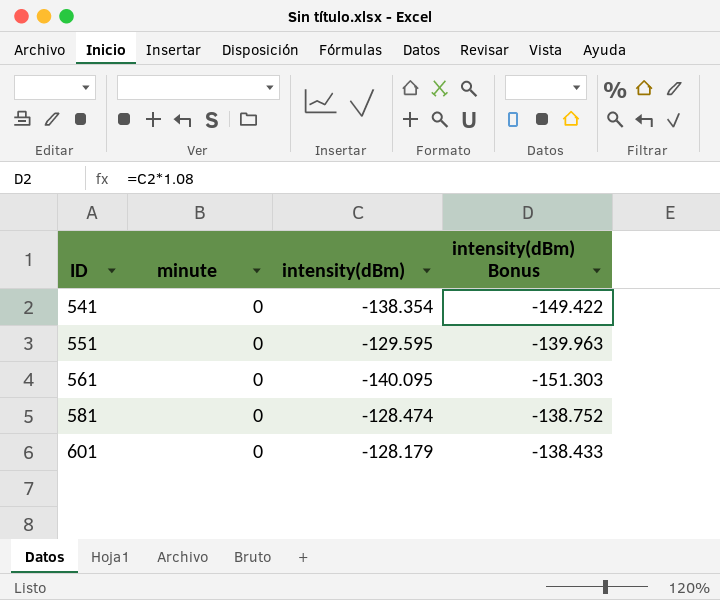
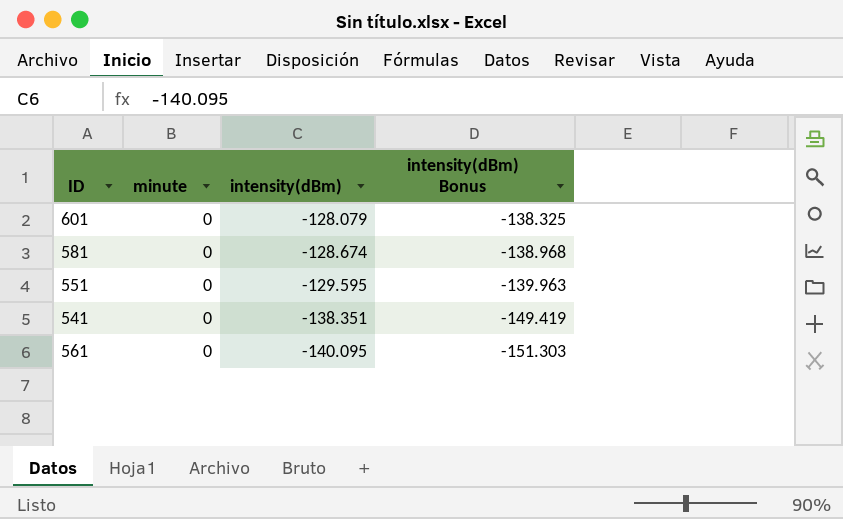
row order: ID ascending -> intensity(dBm) descending
601 | intensity(dBm): -128.179 -> -128.079
601 | intensity(dBm) Bonus: -138.433 -> -138.325
581 | intensity(dBm): -128.474 -> -128.674
581 | intensity(dBm) Bonus: -138.752 -> -138.968
541 | intensity(dBm): -138.354 -> -138.351
541 | intensity(dBm) Bonus: -149.422 -> -149.419

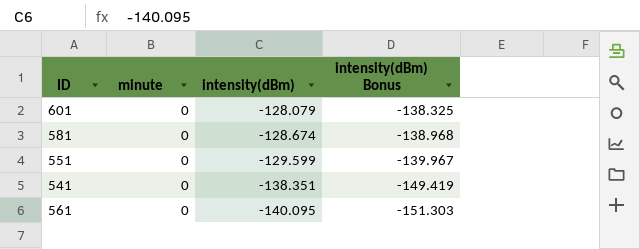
551 | intensity(dBm): -129.595 -> -129.599
551 | intensity(dBm) Bonus: -139.963 -> -139.967

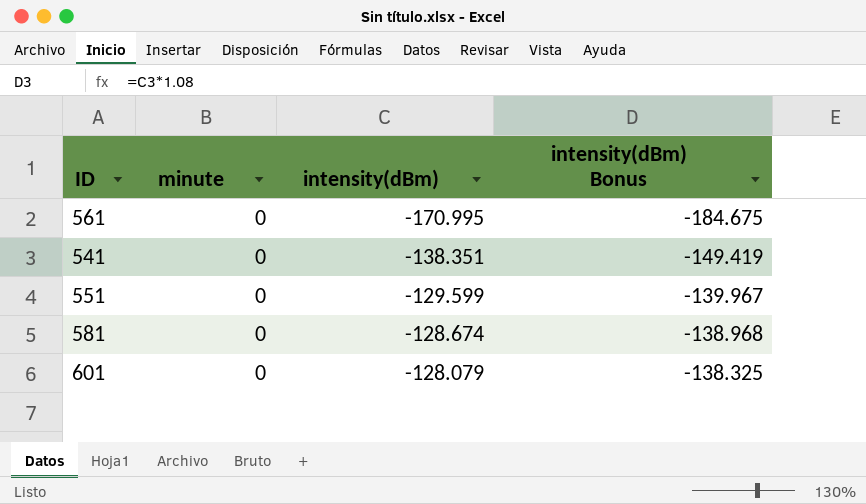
row order: intensity(dBm) descending -> intensity(dBm) ascending
561 | intensity(dBm): -140.095 -> -170.995
561 | intensity(dBm) Bonus: -151.303 -> -184.675

